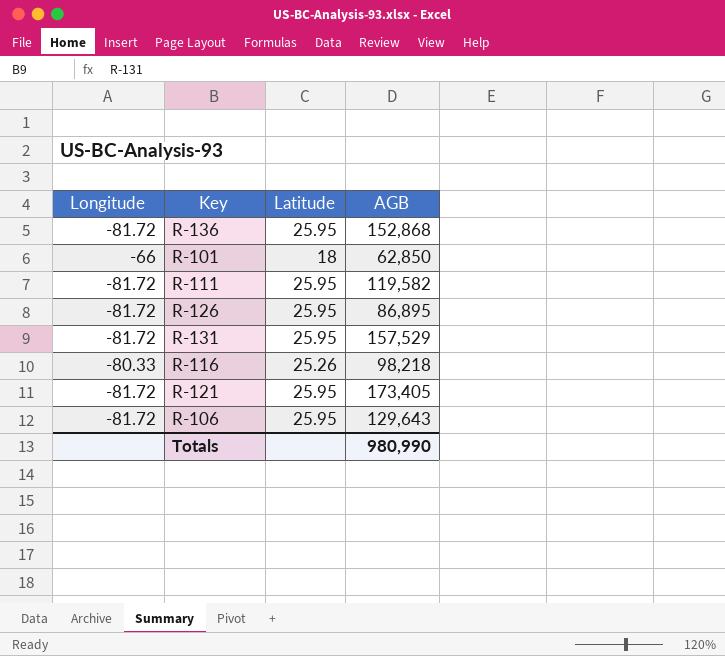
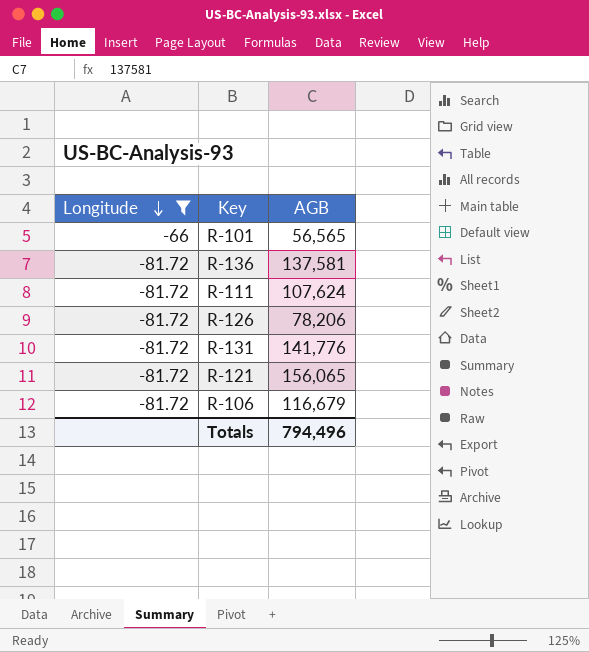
filter: none -> Longitude != -80.33
row order: none -> Longitude descending
column Latitude | position: 3 -> none
R-101 | AGB: 62,850 -> 56,565
R-136 | AGB: 152,868 -> 137,581
R-111 | AGB: 119,582 -> 107,624
R-126 | AGB: 86,895 -> 78,206
R-131 | AGB: 157,529 -> 141,776
R-121 | AGB: 173,405 -> 156,065
R-106 | AGB: 129,643 -> 116,679
Totals | AGB: 980,990 -> 794,496

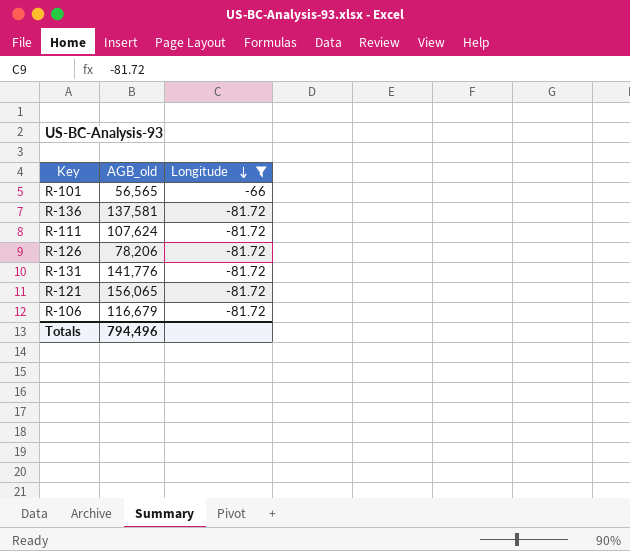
column name: AGB -> AGB_old
column Longitude | position: 1 -> 3

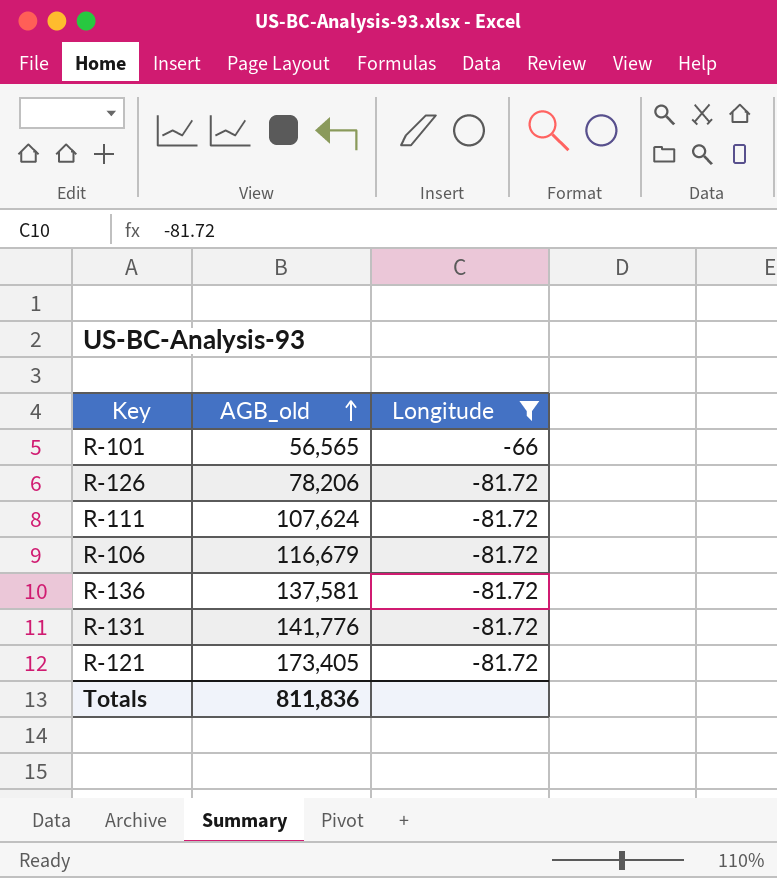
row order: Longitude descending -> AGB_old ascending
R-121 | AGB_old: 156,065 -> 173,405
Totals | AGB_old: 794,496 -> 811,836

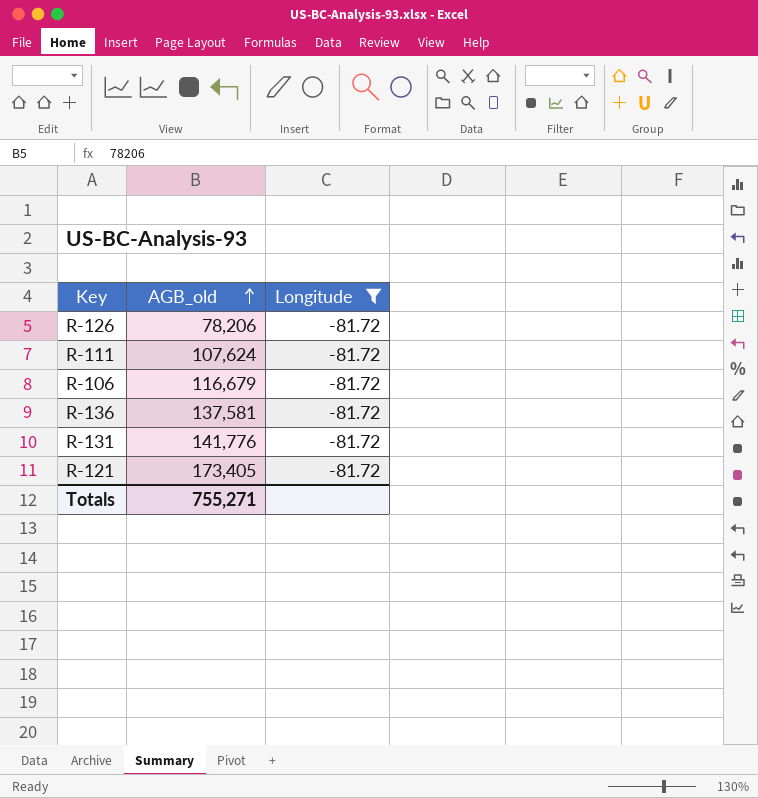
row R-101: 56,565 | -66 -> none
Totals | AGB_old: 811,836 -> 755,271

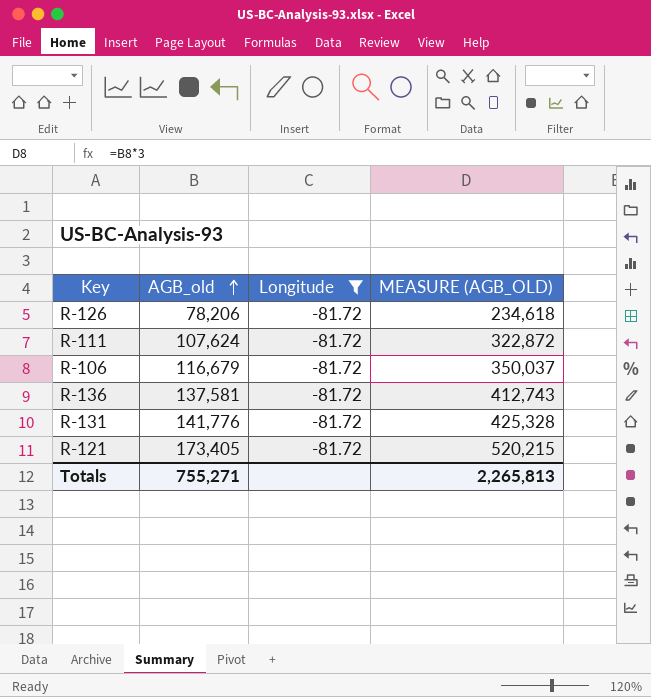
column MEASURE (AGB_OLD) | formula: none -> [AGB_old] * 3

